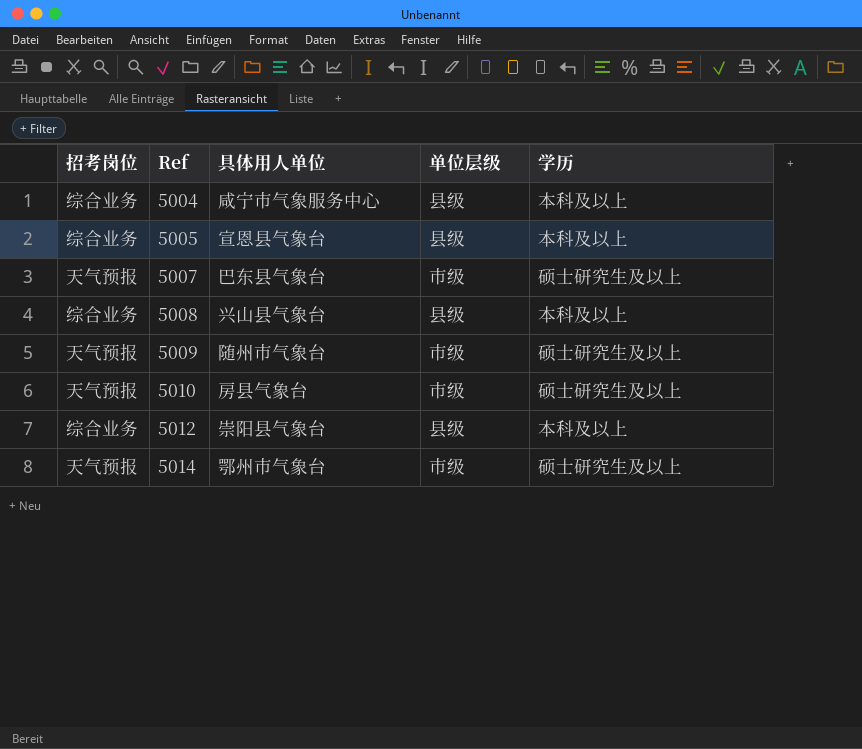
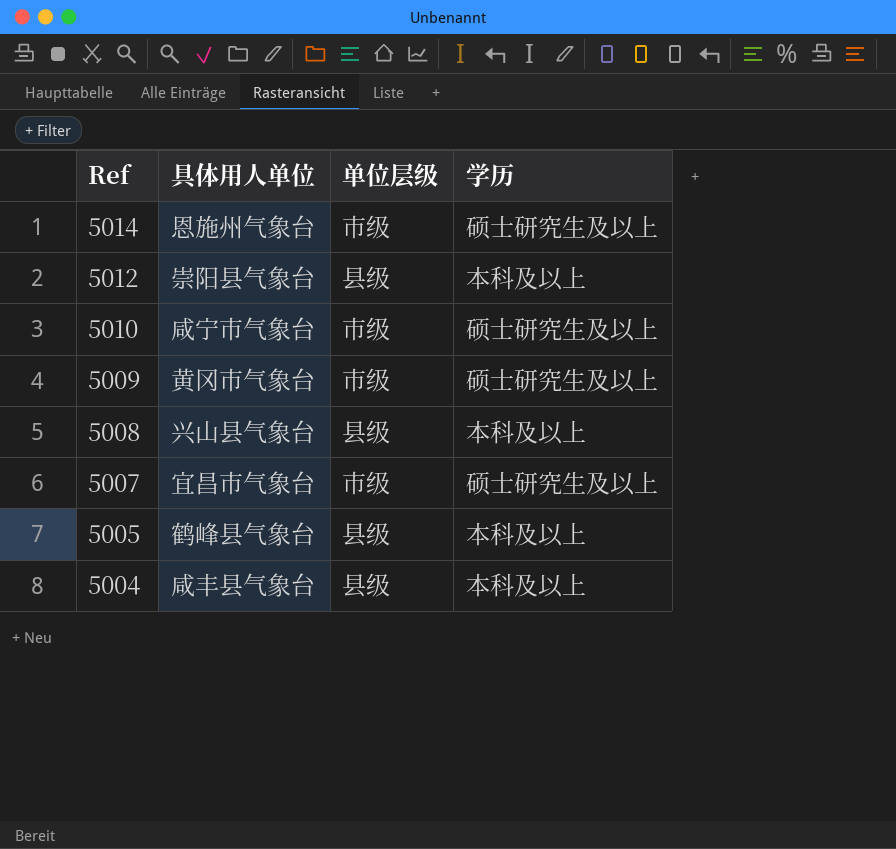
row order: Ref ascending -> Ref descending
column 招考岗位 | position: 1 -> none
5014 | 具体用人单位: 鄂州市气象台 -> 恩施州气象台
5010 | 具体用人单位: 房县气象台 -> 咸宁市气象台
5009 | 具体用人单位: 随州市气象台 -> 黄冈市气象台
5007 | 具体用人单位: 巴东县气象台 -> 宜昌市气象台
5005 | 具体用人单位: 宣恩县气象台 -> 鹤峰县气象台
5004 | 具体用人单位: 咸宁市气象服务中心 -> 咸丰县气象台

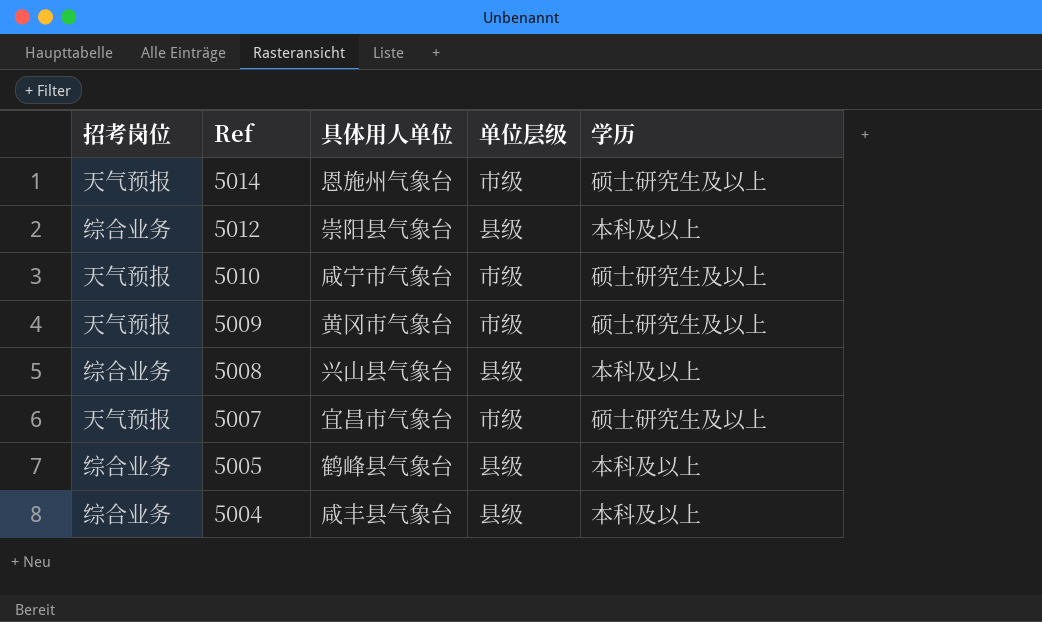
column 招考岗位 | position: none -> 1

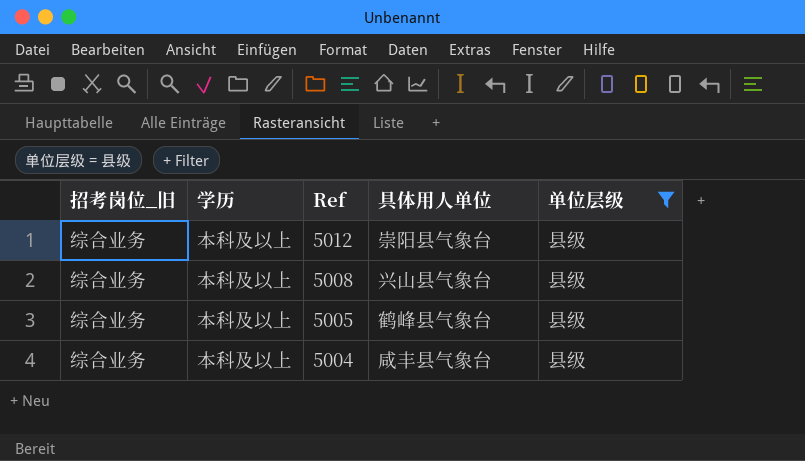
filter: none -> 单位层级 = 县级
column name: 招考岗位 -> 招考岗位_旧
column 学历 | position: 5 -> 2

